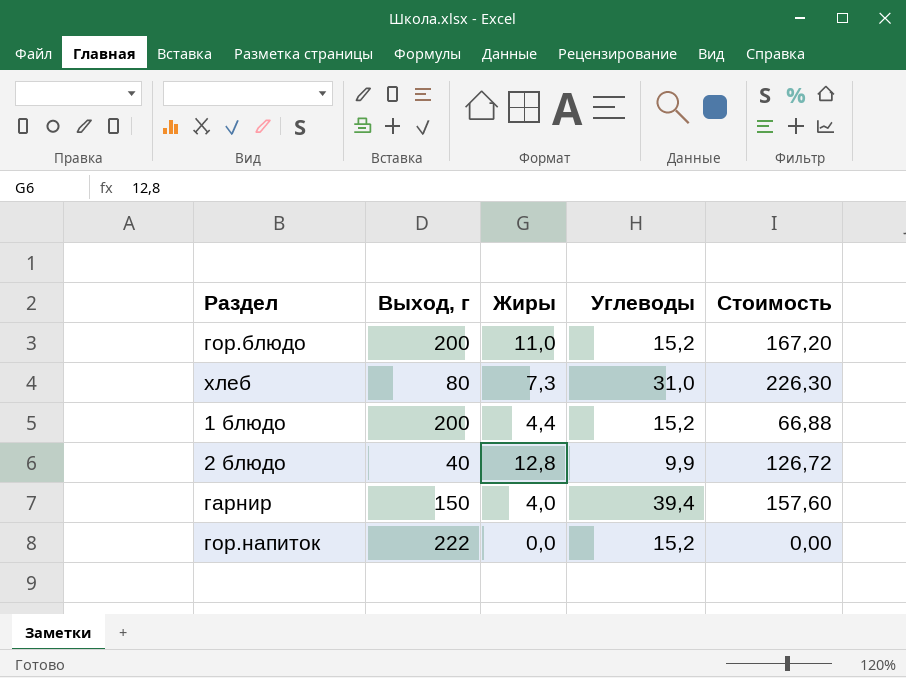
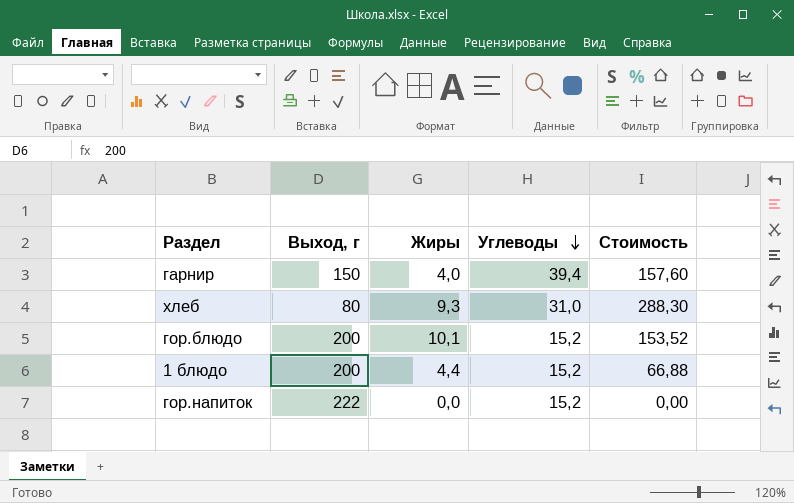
row order: none -> Углеводы descending
row 2 блюдо: 40 | 12,8 | 9,9 | 126,72 -> none
хлеб | Жиры: 7,3 -> 9,3
хлеб | Стоимость: 226,30 -> 288,30
гор.блюдо | Жиры: 11,0 -> 10,1
гор.блюдо | Стоимость: 167,20 -> 153,52

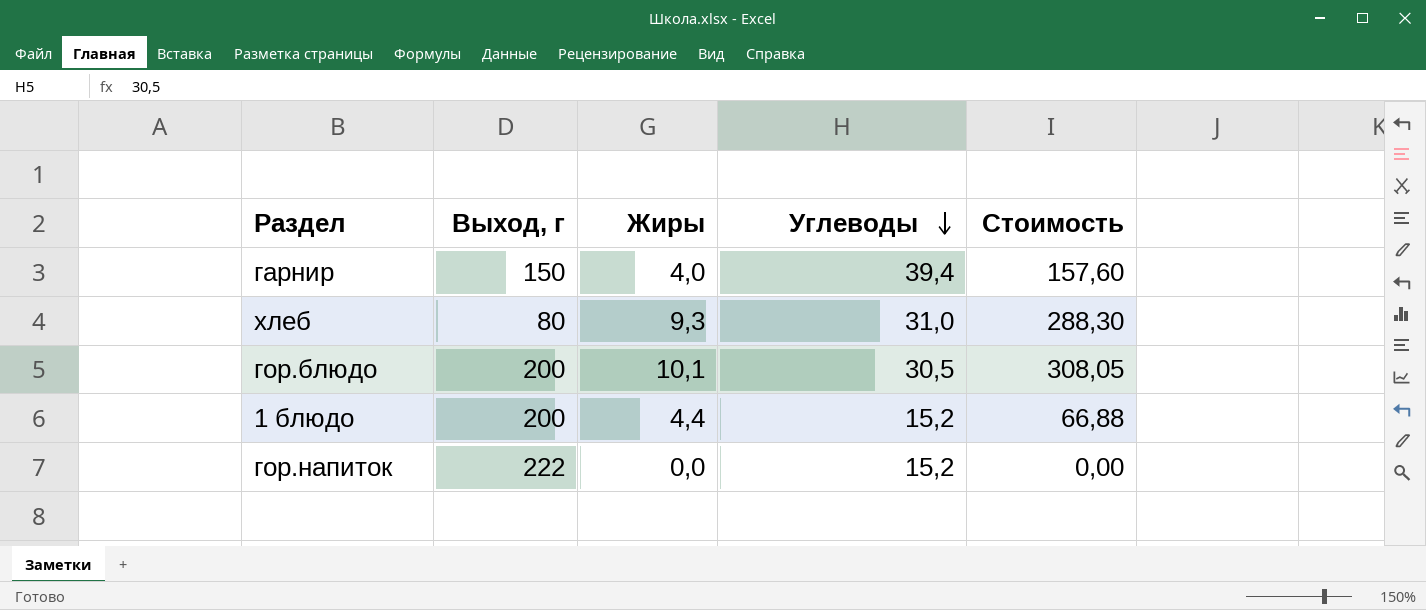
гор.блюдо | Углеводы: 15,2 -> 30,5
гор.блюдо | Стоимость: 153,52 -> 308,05

